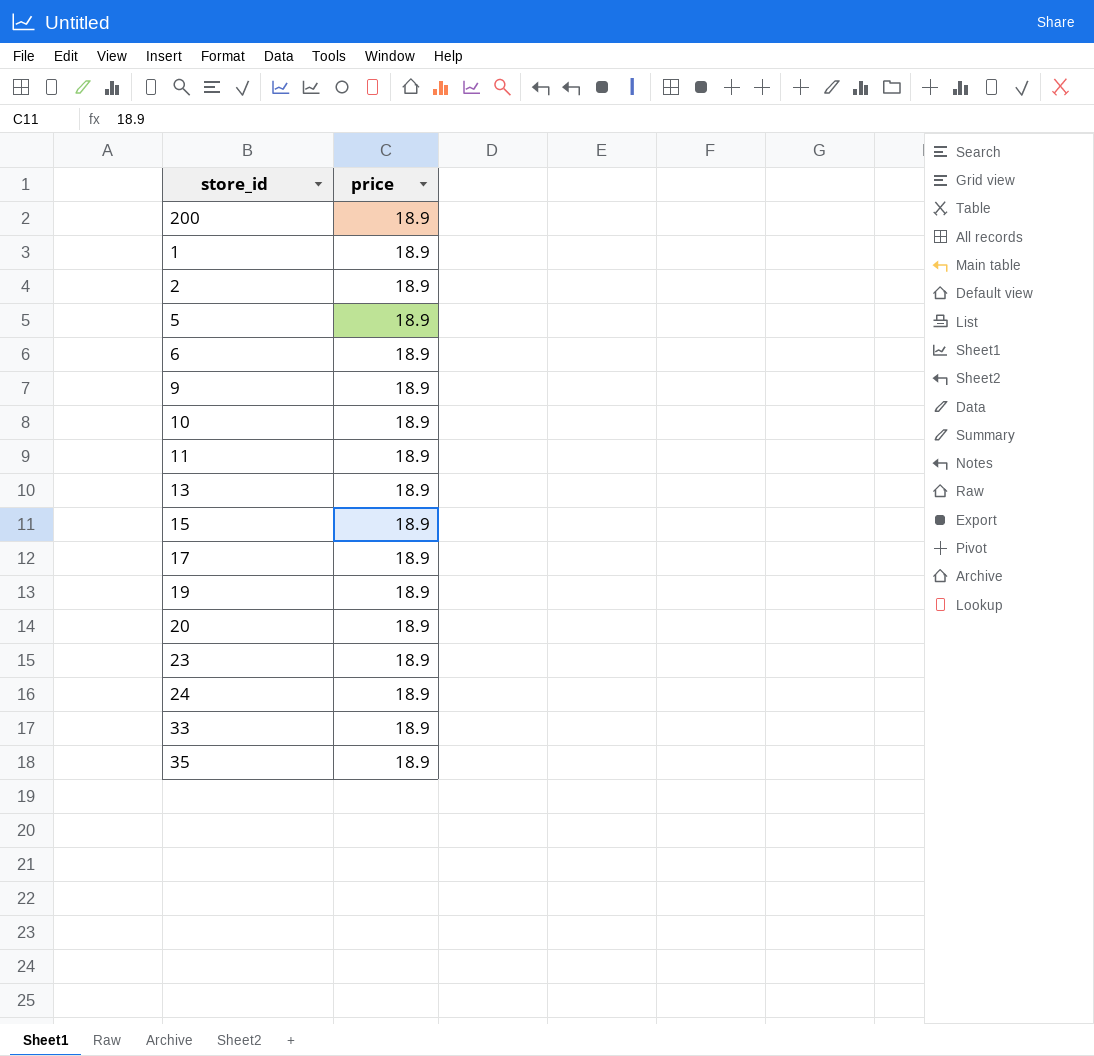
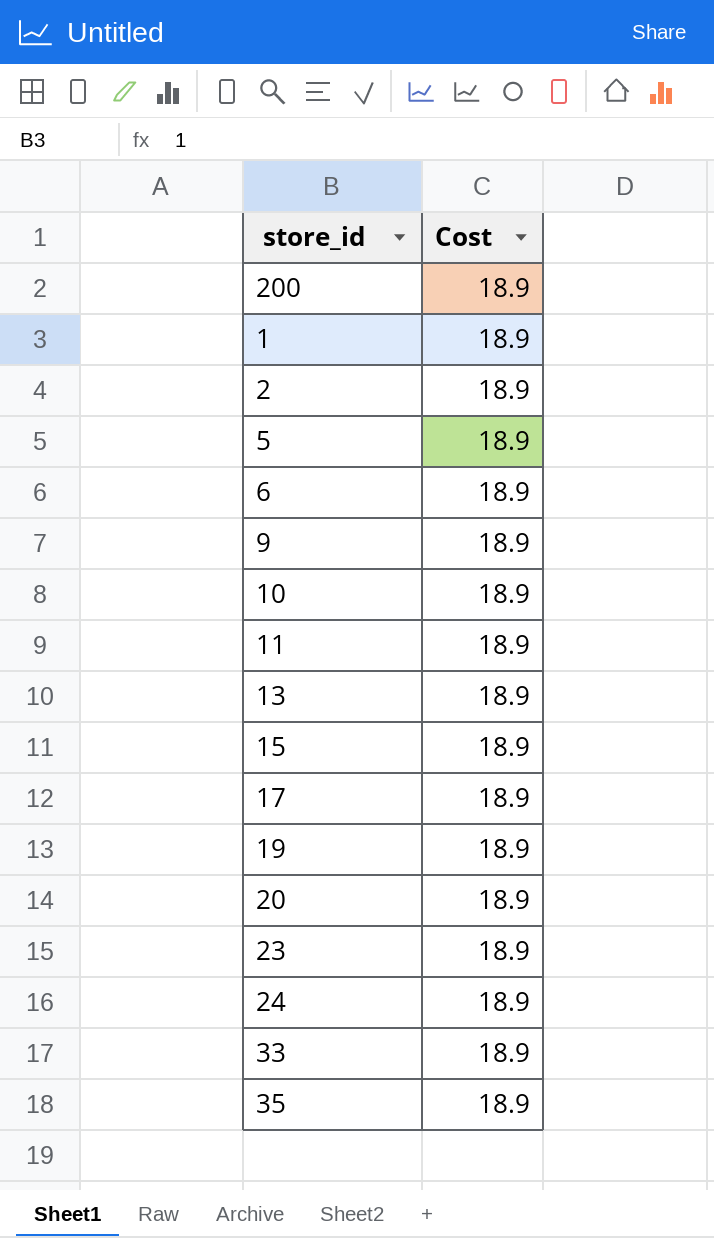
column name: price -> Cost

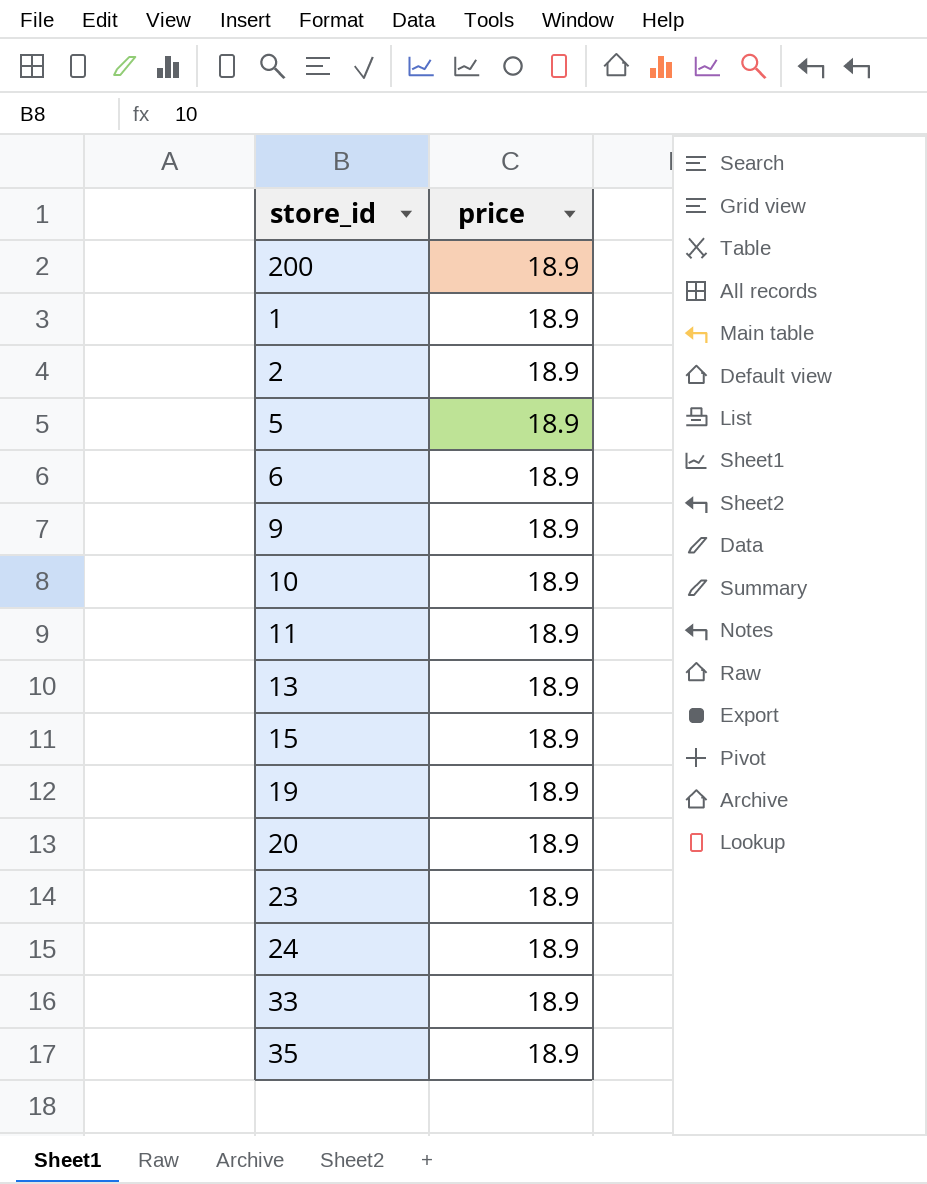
column name: Cost -> price
row 17: 18.9 -> none

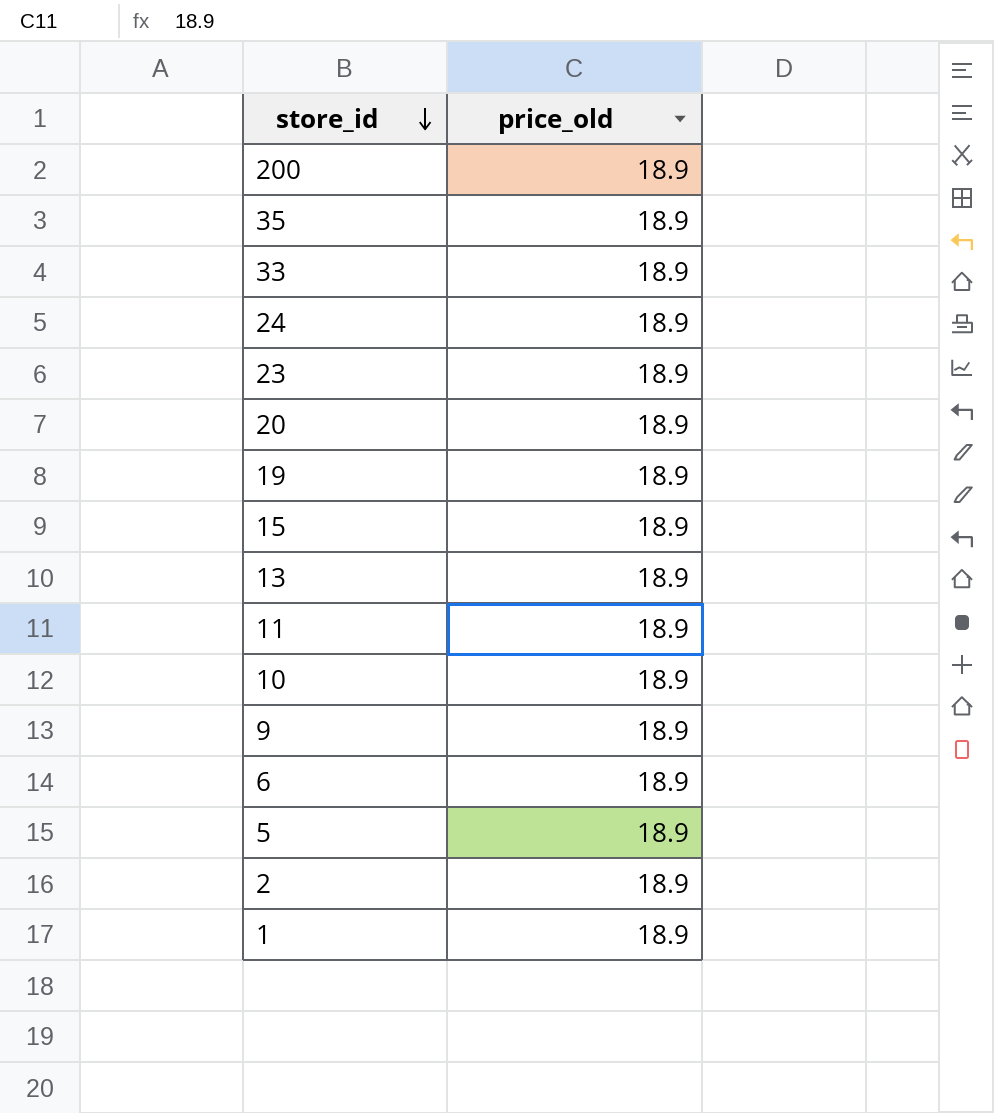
row order: none -> store_id descending
column name: price -> price_old

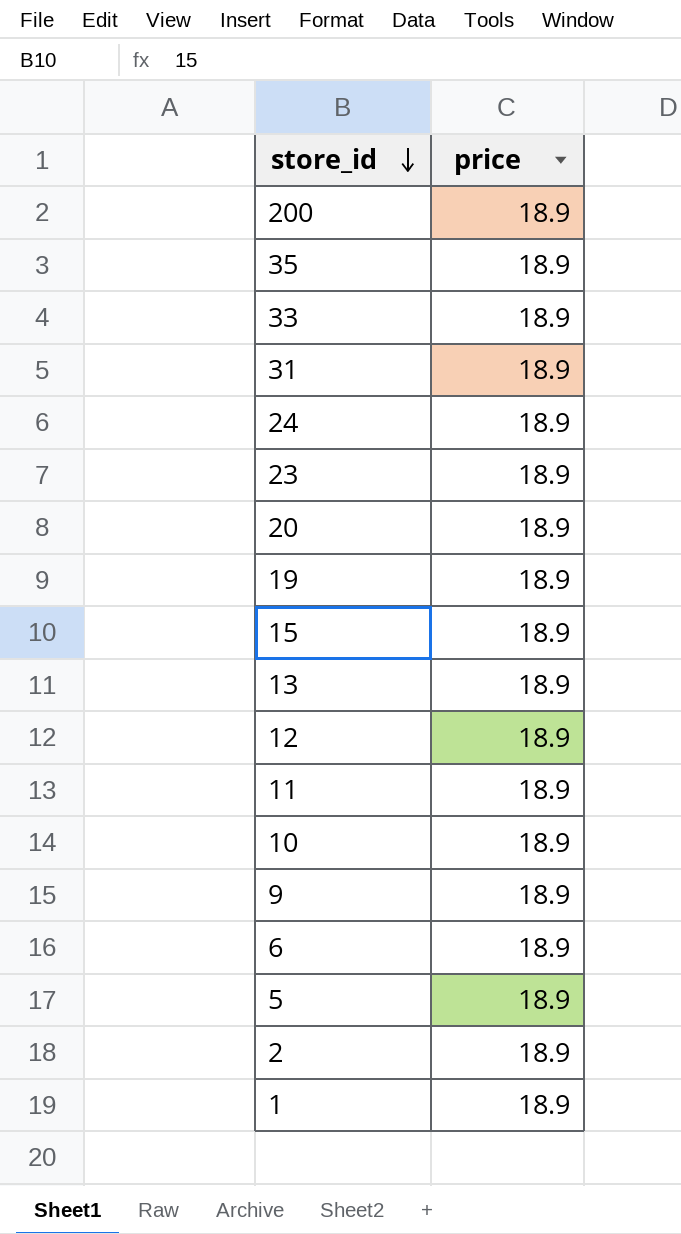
column name: price_old -> price
row 31: none -> 18.9
row 12: none -> 18.9

